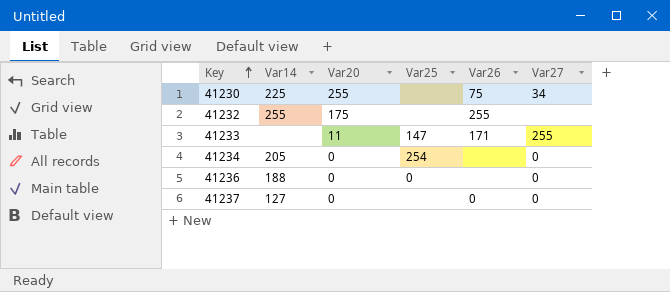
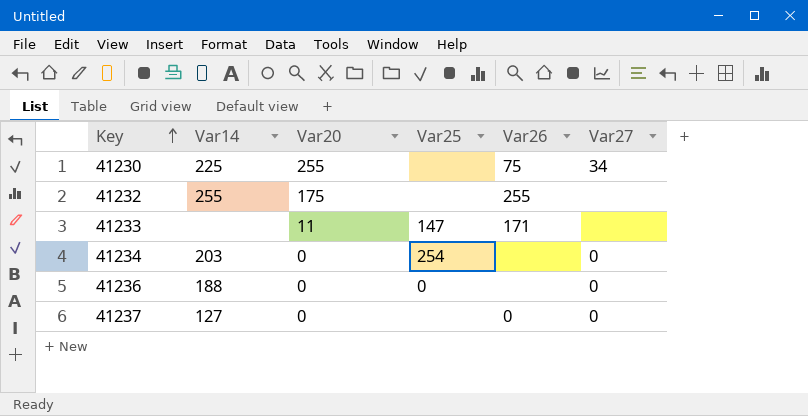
41233 | Var27: 255 -> none
41234 | Var14: 205 -> 203

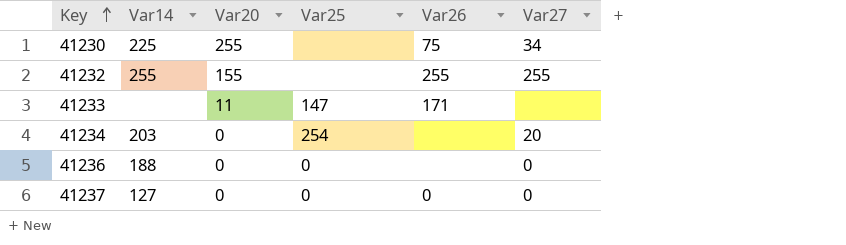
41232 | Var20: 175 -> 155
41232 | Var27: none -> 255
41234 | Var27: 0 -> 20
41237 | Var25: none -> 0

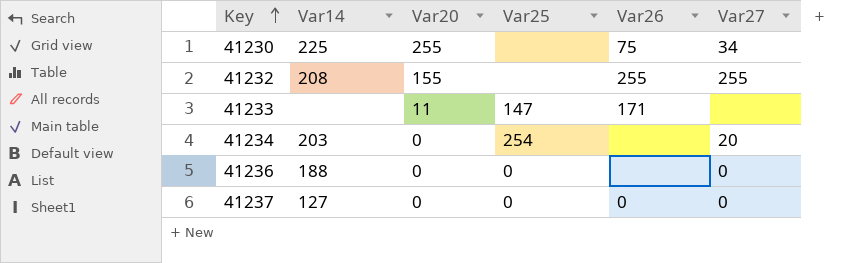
41232 | Var14: 255 -> 208

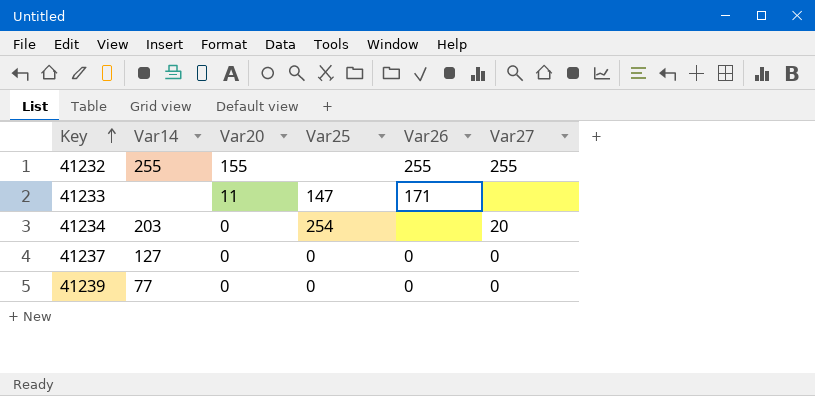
row 41230: 225 | 255 | none | 75 | 34 -> none
row 41236: 188 | 0 | 0 | none | 0 -> none
41232 | Var14: 208 -> 255
row 41239: none -> 77 | 0 | 0 | 0 | 0

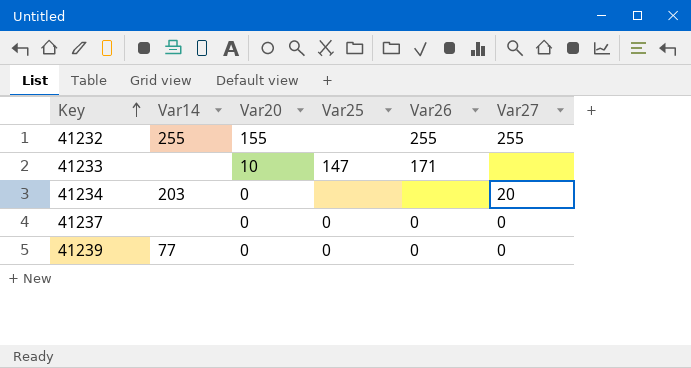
41233 | Var20: 11 -> 10
41234 | Var25: 254 -> none
41237 | Var14: 127 -> none

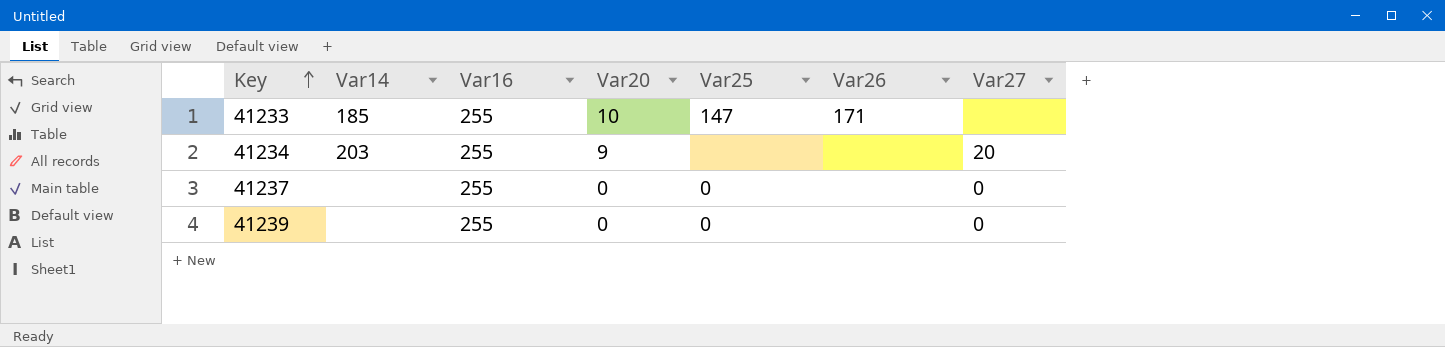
column Var16 | position: none -> 3
row 41232: 255 | 155 | none | 255 | 255 -> none
41233 | Var14: none -> 185
41234 | Var20: 0 -> 9
41237 | Var26: 0 -> none
41239 | Var14: 77 -> none
41239 | Var26: 0 -> none

